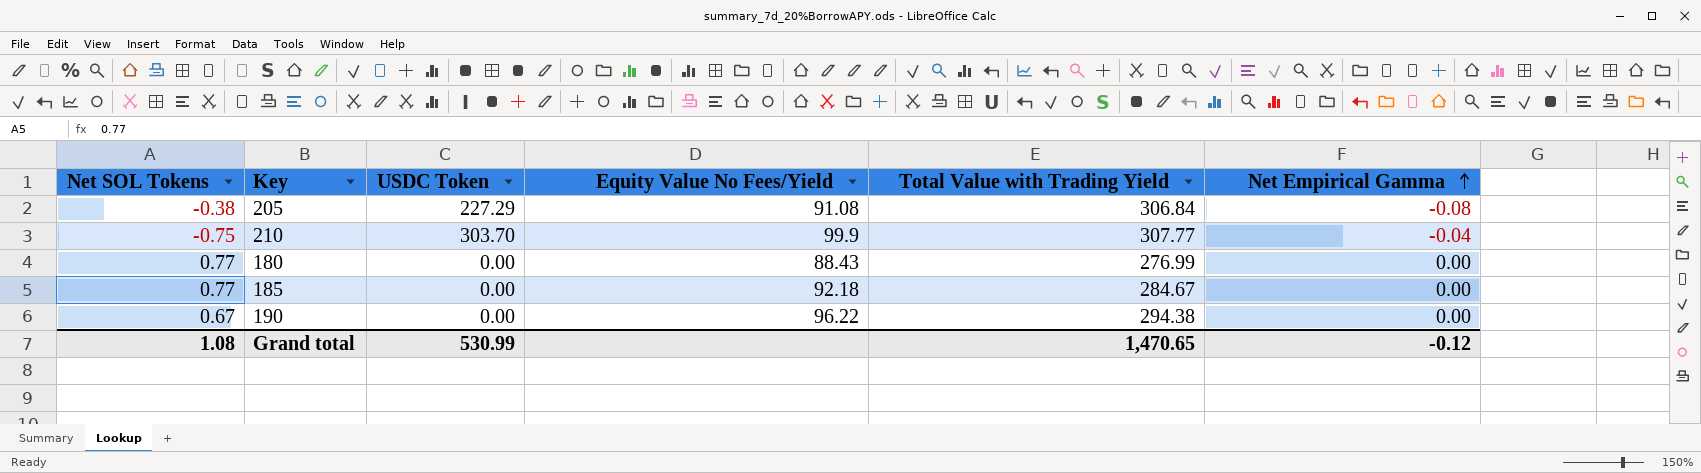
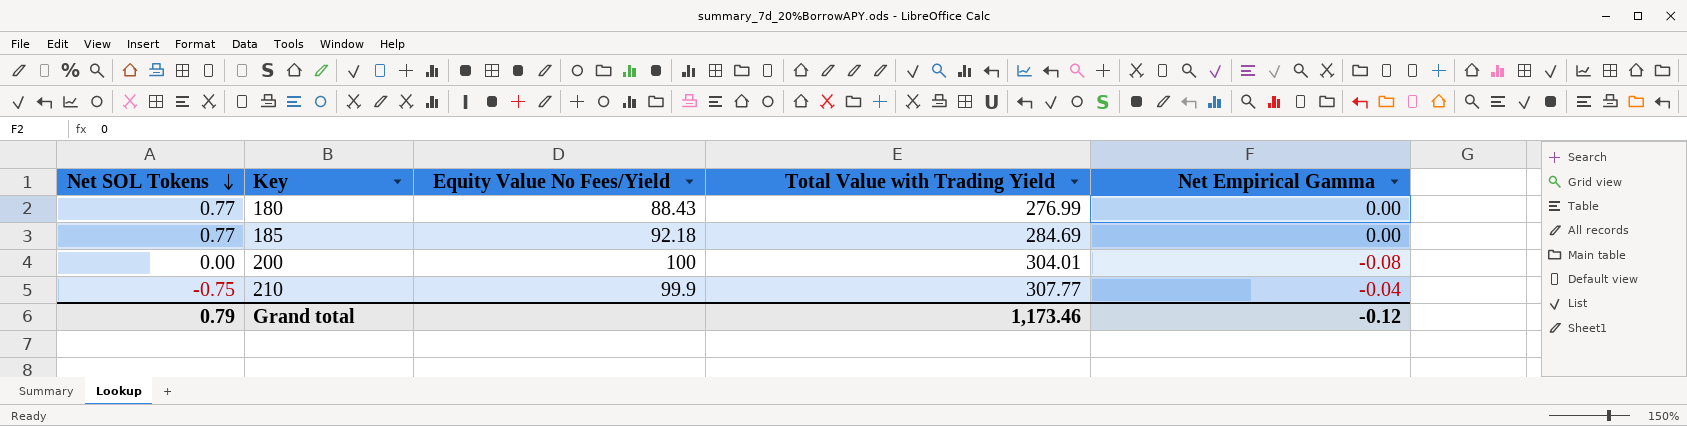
row order: Net Empirical Gamma ascending -> Net SOL Tokens descending
column USDC Token | position: 3 -> none
row 205: -0.38 | 227.29 | 91.08 | 306.84 | -0.08 -> none
row 190: 0.67 | 0.00 | 96.22 | 294.38 | 0.00 -> none
185 | Total Value with Trading Yield: 284.67 -> 284.69
row 200: none -> 0.00 | 100 | 304.01 | -0.08
Grand total | Net SOL Tokens: 1.08 -> 0.79
Grand total | Total Value with Trading Yield: 1,470.65 -> 1,173.46

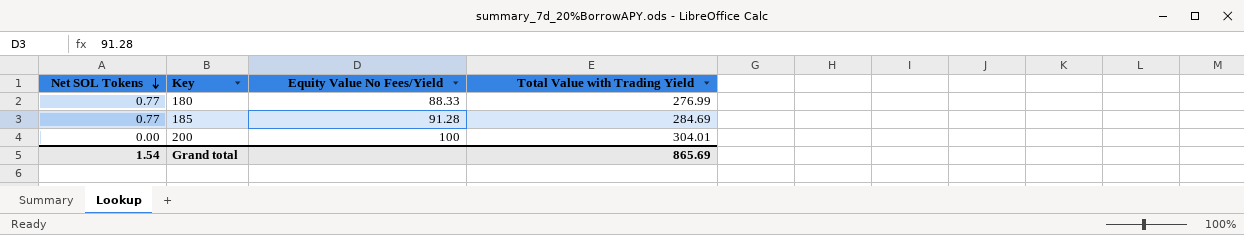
column Net Empirical Gamma | position: 5 -> none
row 210: -0.75 | 99.9 | 307.77 | -0.04 -> none
180 | Equity Value No Fees/Yield: 88.43 -> 88.33
185 | Equity Value No Fees/Yield: 92.18 -> 91.28
Grand total | Net SOL Tokens: 0.79 -> 1.54
Grand total | Total Value with Trading Yield: 1,173.46 -> 865.69

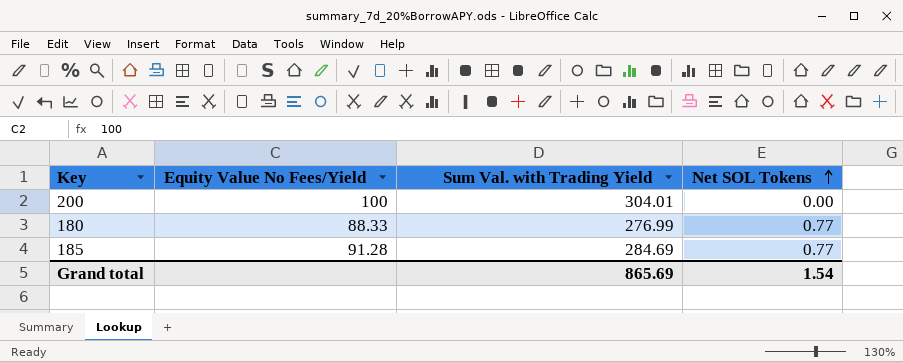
row order: Net SOL Tokens descending -> Net SOL Tokens ascending
column name: Total Value with Trading Yield -> Sum Val. with Trading Yield
column Net SOL Tokens | position: 1 -> 4

